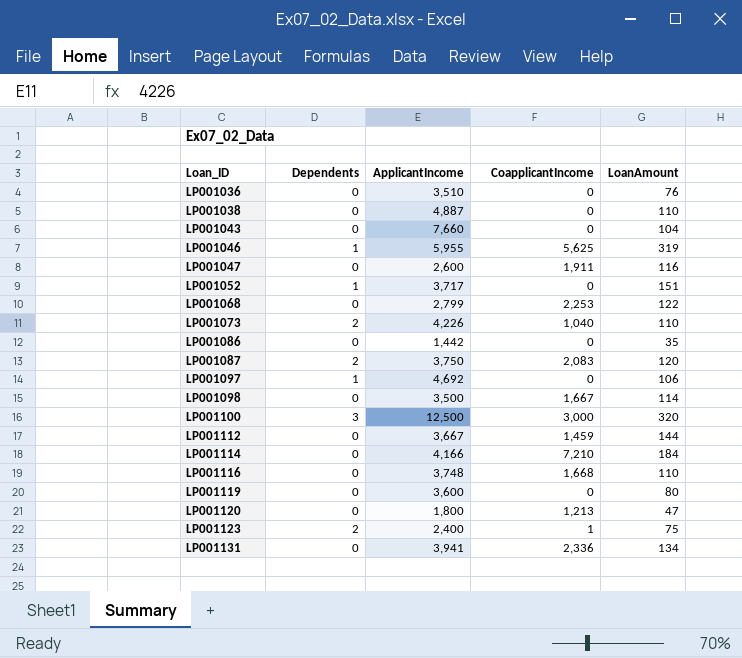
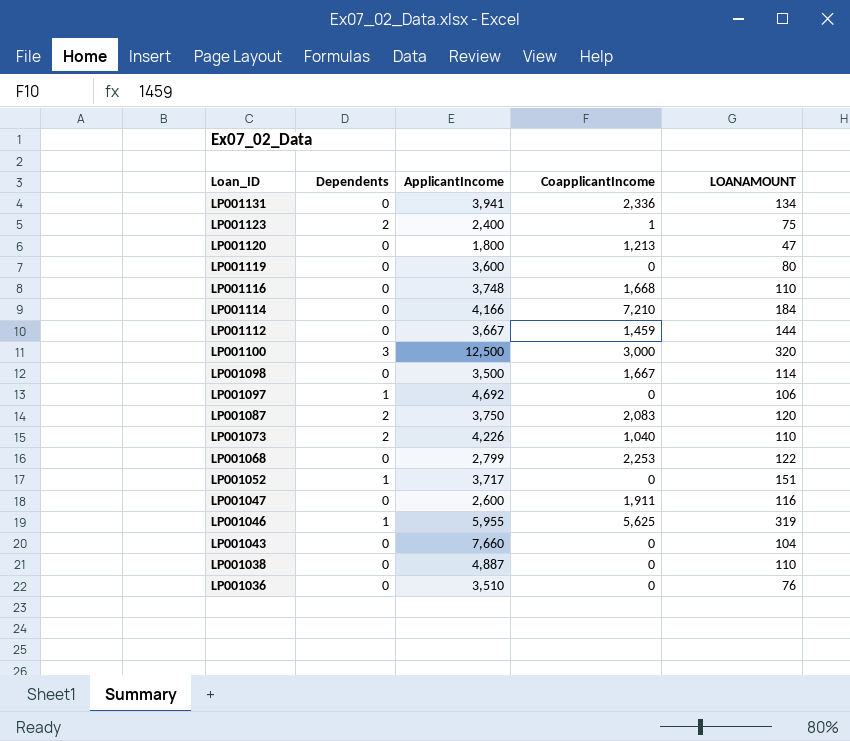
row order: Loan_ID ascending -> Loan_ID descending
column name: LoanAmount -> LOANAMOUNT
row LP001086: 0 | 1,442 | 0 | 35 -> none

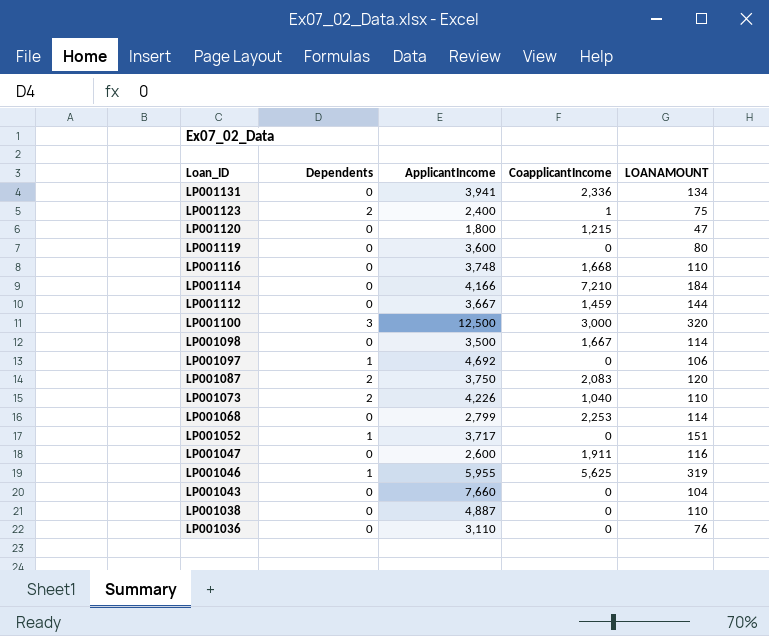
LP001120 | CoapplicantIncome: 1,213 -> 1,215
LP001068 | LOANAMOUNT: 122 -> 114
LP001036 | ApplicantIncome: 3,510 -> 3,110

